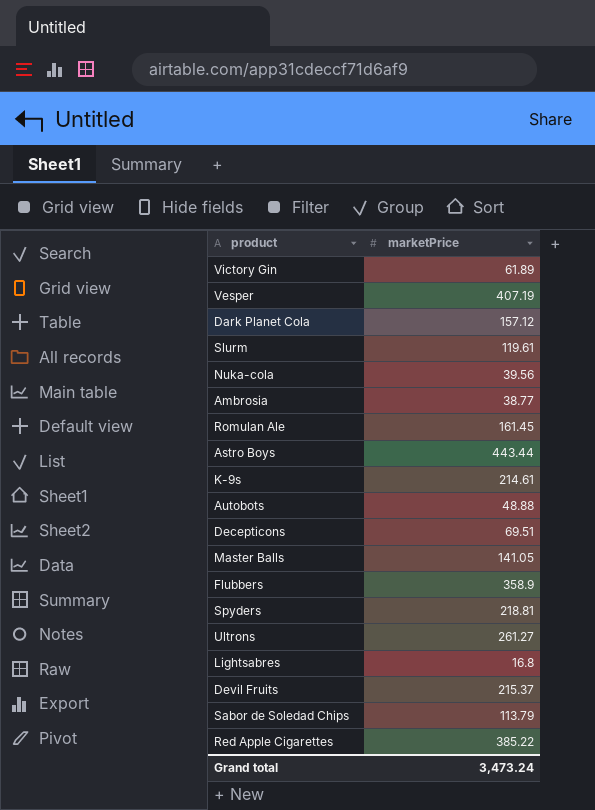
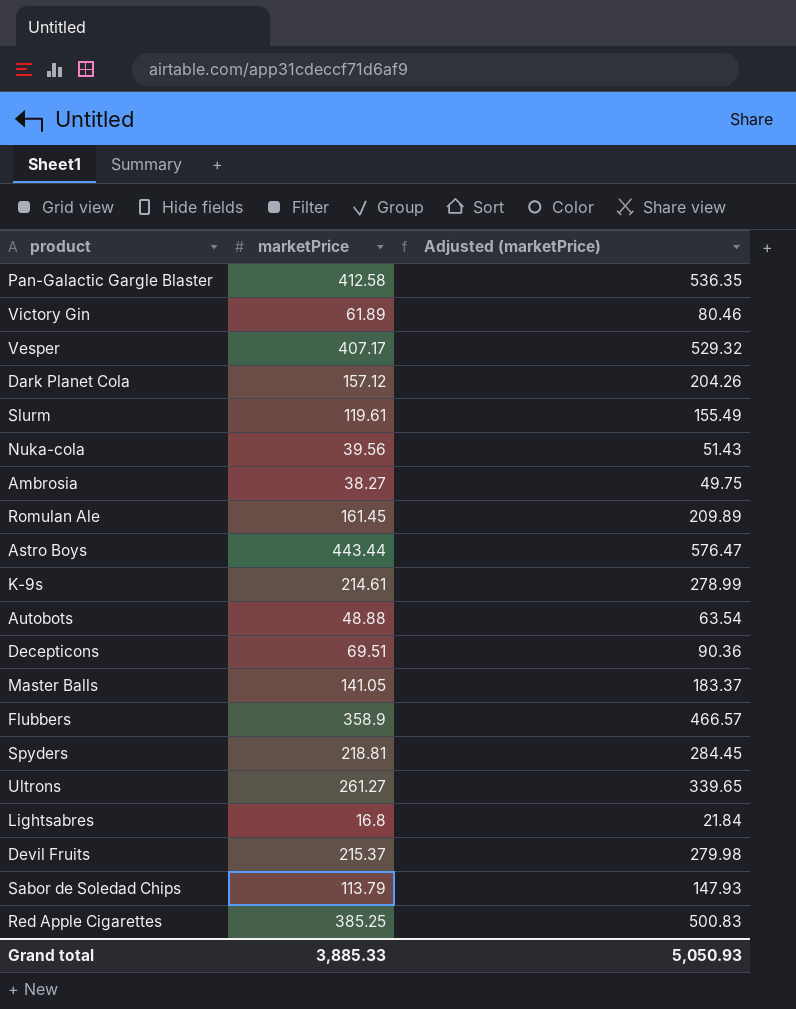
column Adjusted (marketPrice) | formula: none -> [marketPrice] * 1.3
row Pan-Galactic Gargle Blaster: none -> 412.58 | 536.35
Vesper | marketPrice: 407.19 -> 407.17
Ambrosia | marketPrice: 38.77 -> 38.27
Red Apple Cigarettes | marketPrice: 385.22 -> 385.25
Grand total | marketPrice: 3,473.24 -> 3,885.33

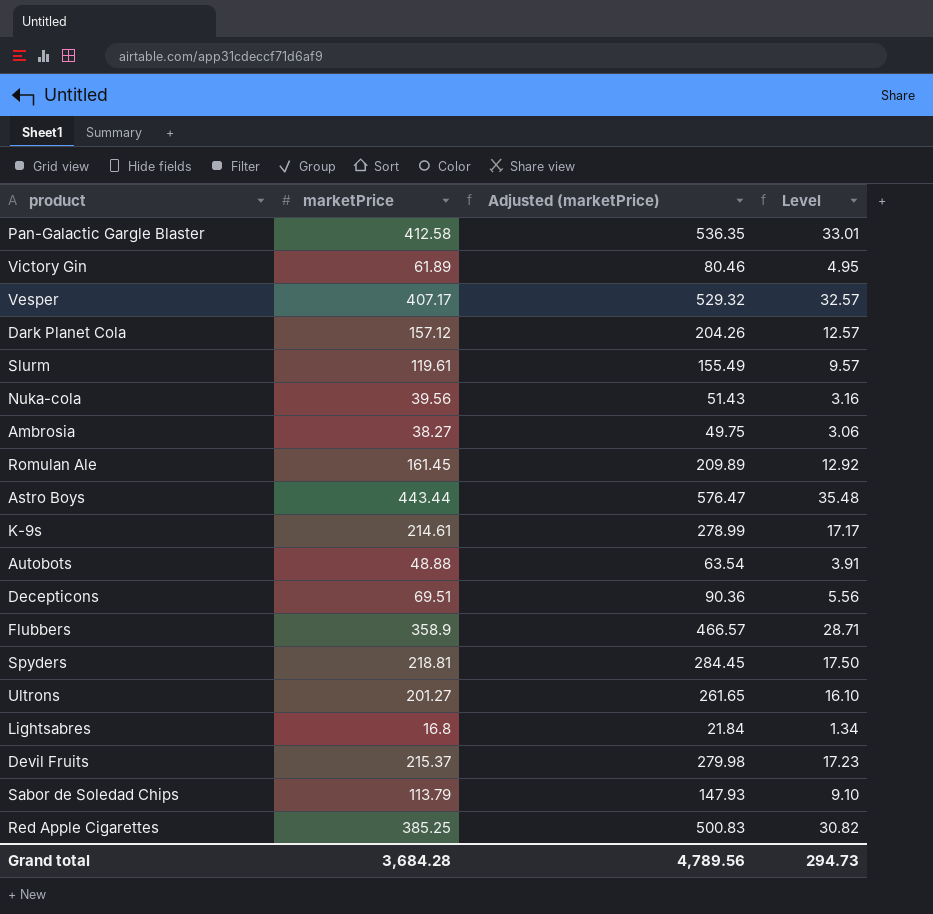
column Level | formula: none -> [marketPrice] * 0.08
row Master Balls: 141.05 | 183.37 -> none
Ultrons | marketPrice: 261.27 -> 201.27
Ultrons | Adjusted (marketPrice): 339.65 -> 261.65
Grand total | marketPrice: 3,885.33 -> 3,684.28
Grand total | Adjusted (marketPrice): 5,050.93 -> 4,789.56

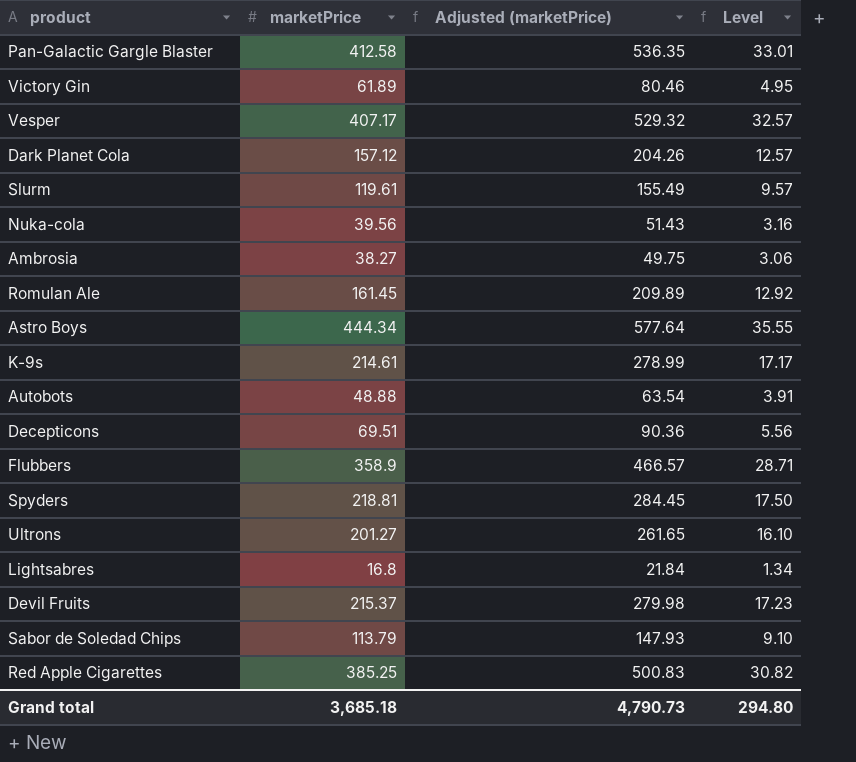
Astro Boys | marketPrice: 443.44 -> 444.34
Astro Boys | Adjusted (marketPrice): 576.47 -> 577.64
Astro Boys | Level: 35.48 -> 35.55
Grand total | marketPrice: 3,684.28 -> 3,685.18
Grand total | Adjusted (marketPrice): 4,789.56 -> 4,790.73
Grand total | Level: 294.73 -> 294.80

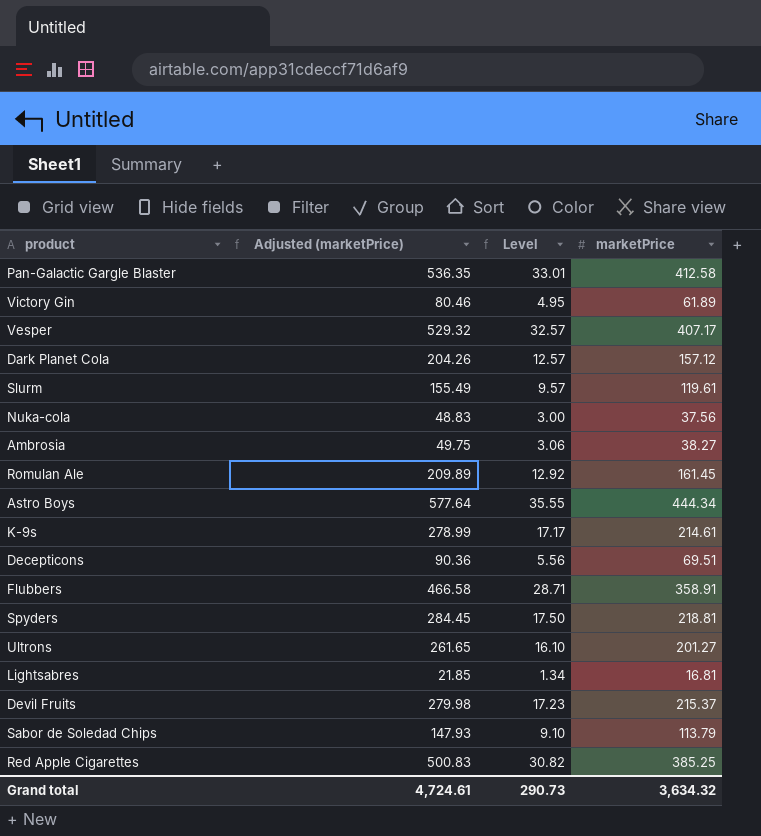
column marketPrice | position: 2 -> 4
row Autobots: 48.88 | 63.54 | 3.91 -> none
Nuka-cola | Adjusted (marketPrice): 51.43 -> 48.83
Nuka-cola | Level: 3.16 -> 3.00
Nuka-cola | marketPrice: 39.56 -> 37.56
Flubbers | Adjusted (marketPrice): 466.57 -> 466.58
Flubbers | marketPrice: 358.9 -> 358.91
Lightsabres | Adjusted (marketPrice): 21.84 -> 21.85
Lightsabres | marketPrice: 16.8 -> 16.81
Grand total | Adjusted (marketPrice): 4,790.73 -> 4,724.61
Grand total | Level: 294.80 -> 290.73
Grand total | marketPrice: 3,685.18 -> 3,634.32

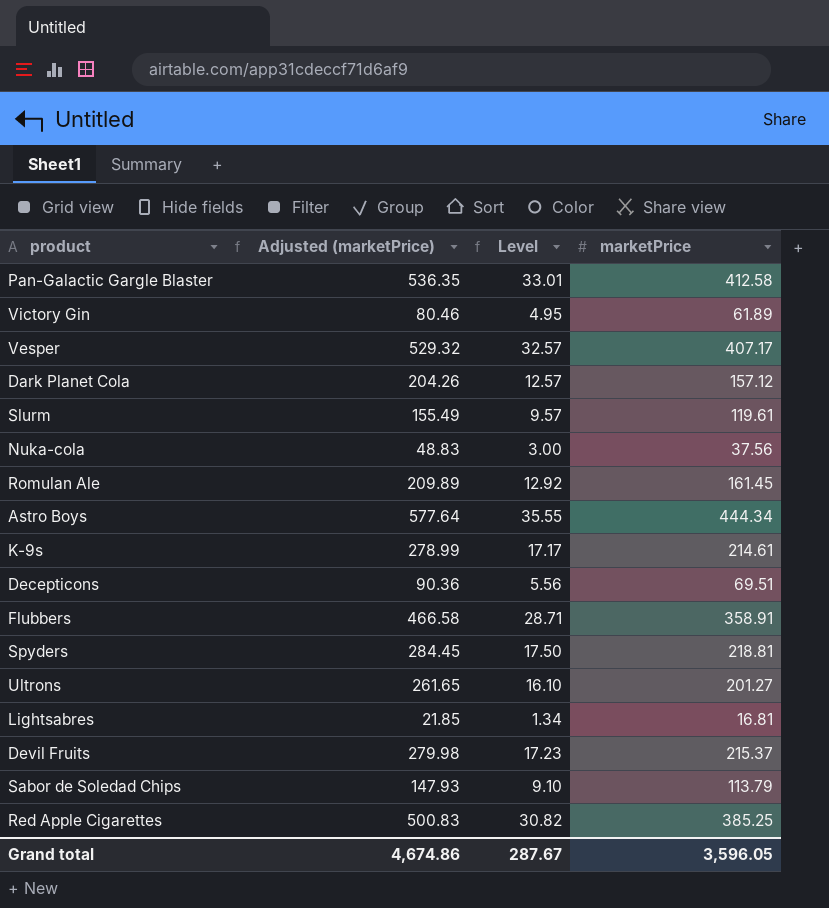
row Ambrosia: 49.75 | 3.06 | 38.27 -> none
Grand total | Adjusted (marketPrice): 4,724.61 -> 4,674.86
Grand total | Level: 290.73 -> 287.67
Grand total | marketPrice: 3,634.32 -> 3,596.05

